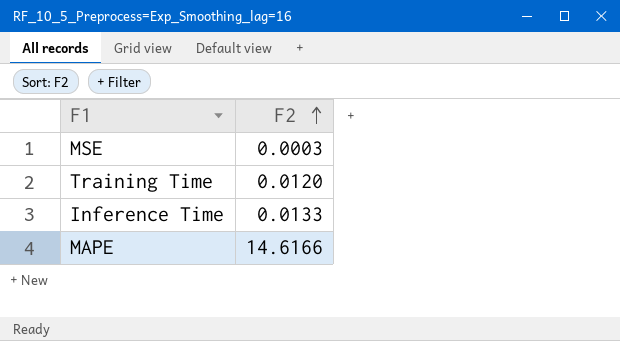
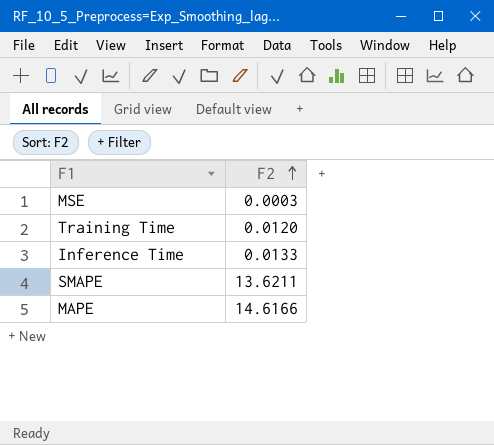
row SMAPE: none -> 13.6211

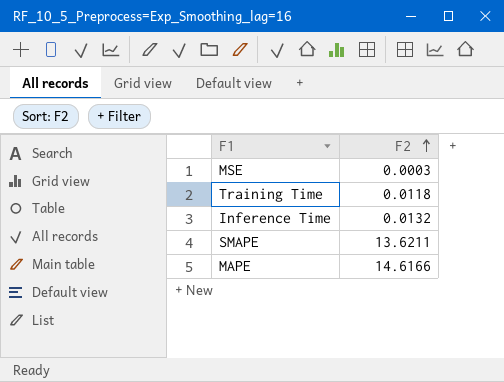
Training Time | F2: 0.0120 -> 0.0118
Inference Time | F2: 0.0133 -> 0.0132

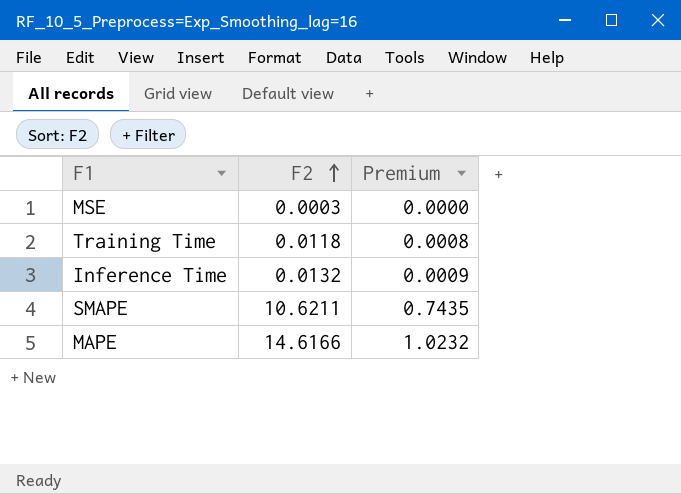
column Premium | formula: none -> [F2] * 0.07
SMAPE | F2: 13.6211 -> 10.6211

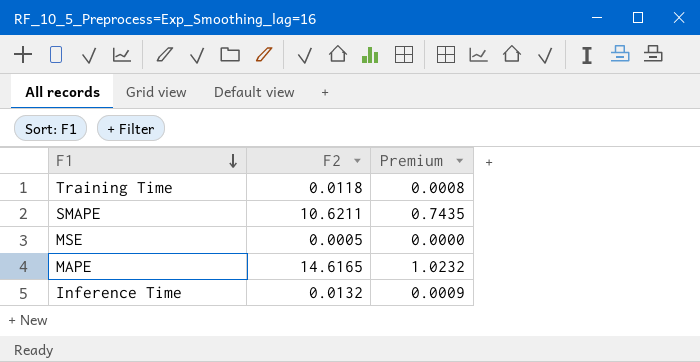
row order: F2 ascending -> F1 descending
MSE | F2: 0.0003 -> 0.0005
MAPE | F2: 14.6166 -> 14.6165

